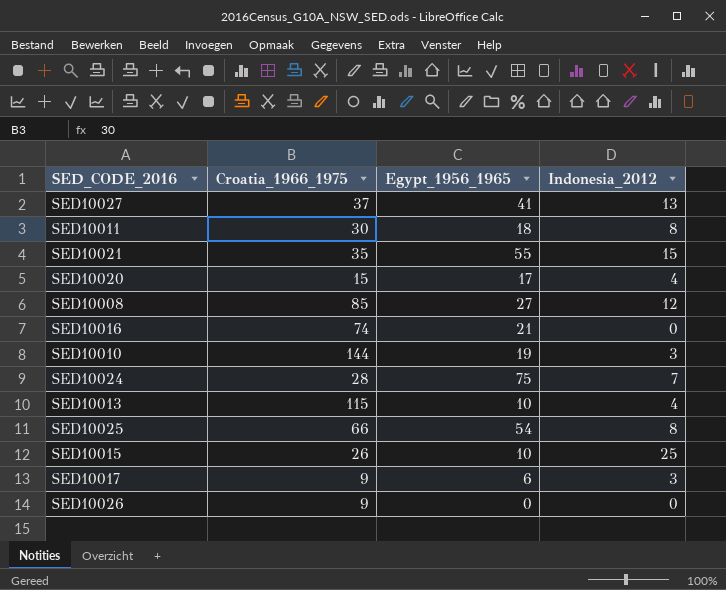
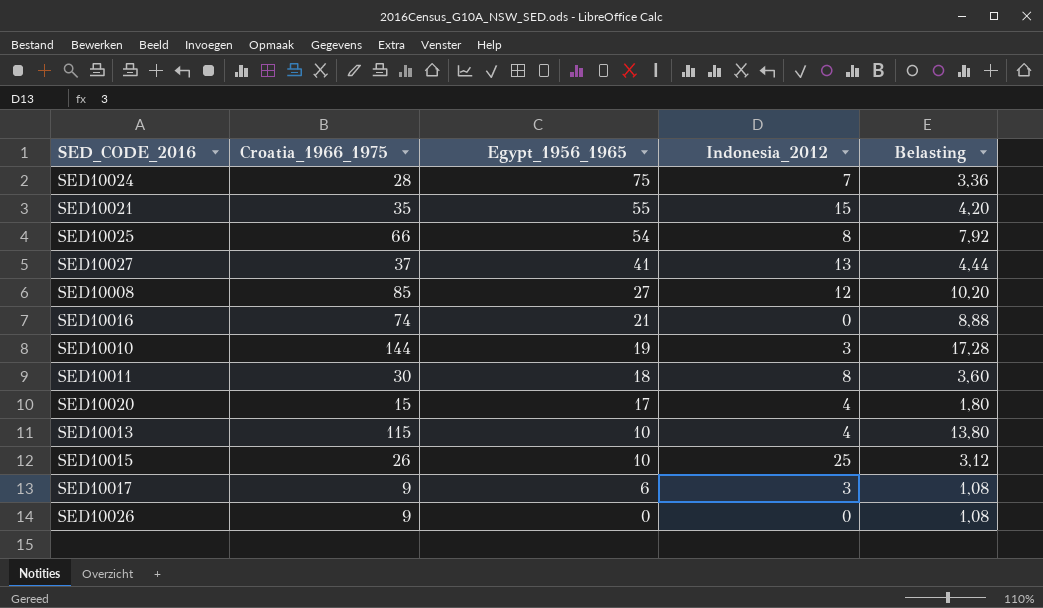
row order: none -> Egypt_1956_1965 descending
column Belasting | formula: none -> [Croatia_1966_1975] * 0,12

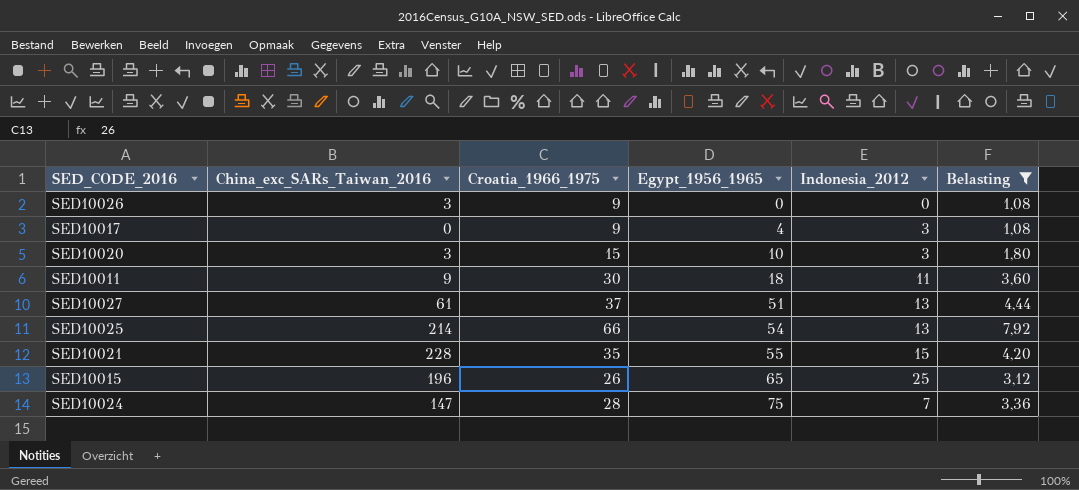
filter: none -> Belasting <= 7,92
row order: Egypt_1956_1965 descending -> Egypt_1956_1965 ascending
column China_exc_SARs_Taiwan_2016 | position: none -> 2
SED10017 | Egypt_1956_1965: 6 -> 4
SED10020 | Egypt_1956_1965: 17 -> 10
SED10020 | Indonesia_2012: 4 -> 3
SED10011 | Indonesia_2012: 8 -> 11
SED10027 | Egypt_1956_1965: 41 -> 51
SED10025 | Indonesia_2012: 8 -> 13
SED10015 | Egypt_1956_1965: 10 -> 65

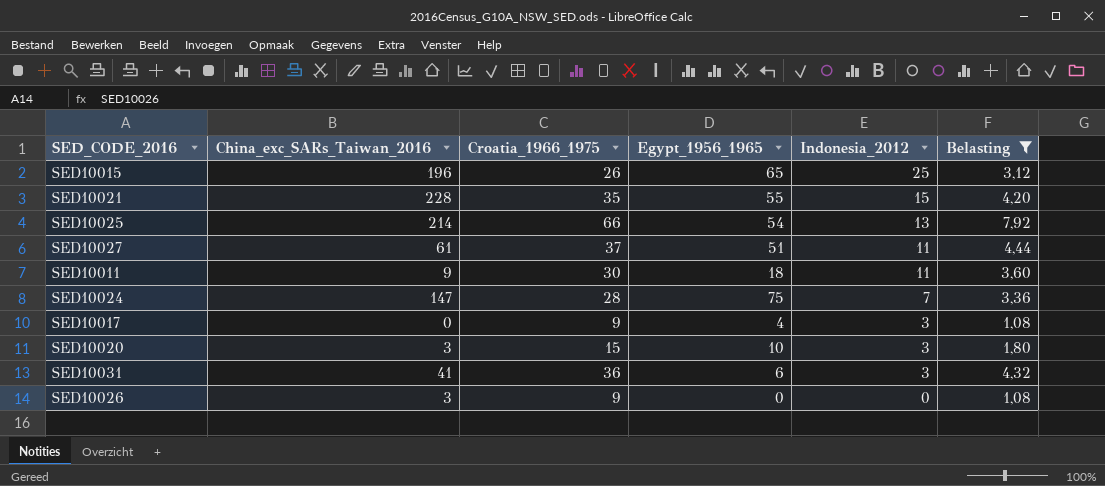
row order: Egypt_1956_1965 ascending -> Indonesia_2012 descending
SED10027 | Indonesia_2012: 13 -> 11
row SED10031: none -> 41 | 36 | 6 | 3 | 4,32

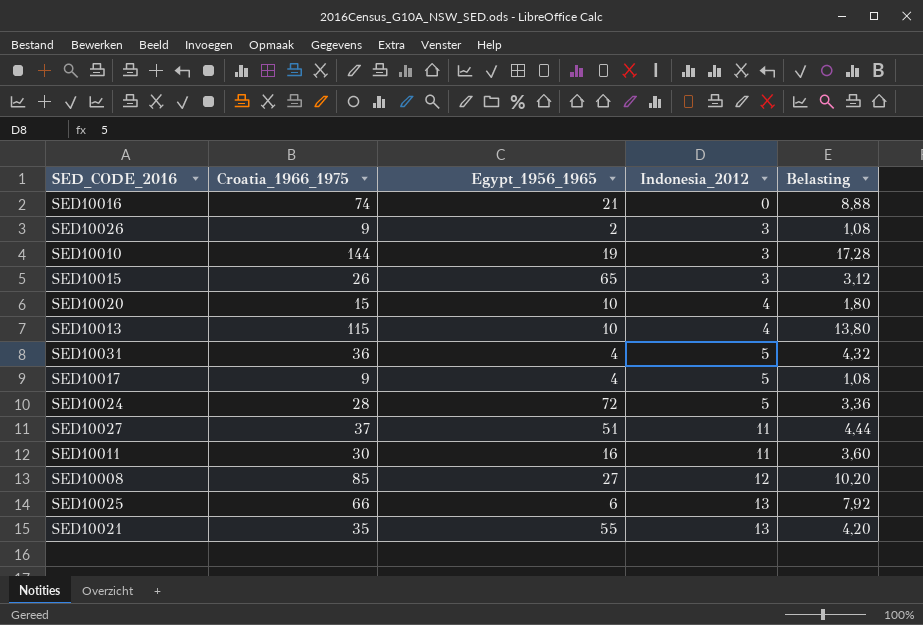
filter: Belasting <= 7,92 -> none
row order: Indonesia_2012 descending -> Indonesia_2012 ascending
column China_exc_SARs_Taiwan_2016 | position: 2 -> none
SED10026 | Egypt_1956_1965: 0 -> 2
SED10026 | Indonesia_2012: 0 -> 3
SED10015 | Indonesia_2012: 25 -> 3
SED10020 | Indonesia_2012: 3 -> 4
SED10031 | Egypt_1956_1965: 6 -> 4
SED10031 | Indonesia_2012: 3 -> 5
SED10017 | Indonesia_2012: 3 -> 5
SED10024 | Egypt_1956_1965: 75 -> 72
SED10024 | Indonesia_2012: 7 -> 5
SED10011 | Egypt_1956_1965: 18 -> 16
SED10025 | Egypt_1956_1965: 54 -> 6
SED10021 | Indonesia_2012: 15 -> 13

